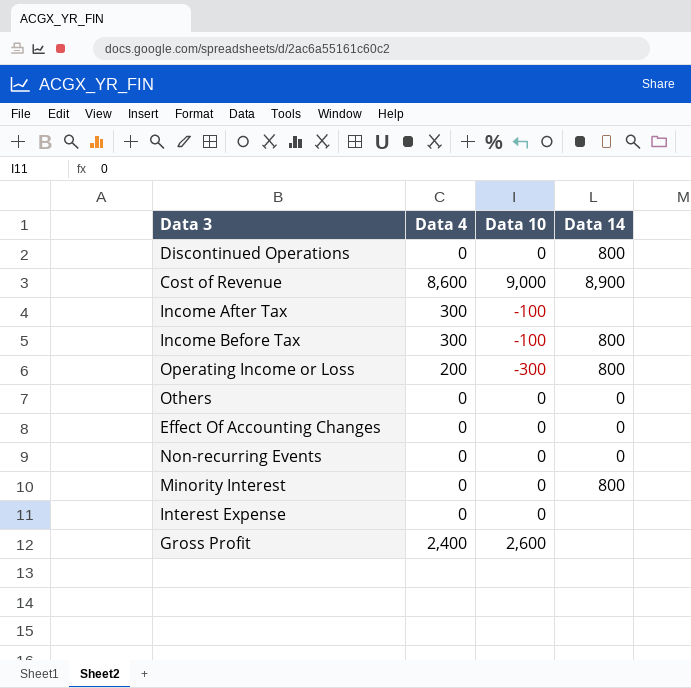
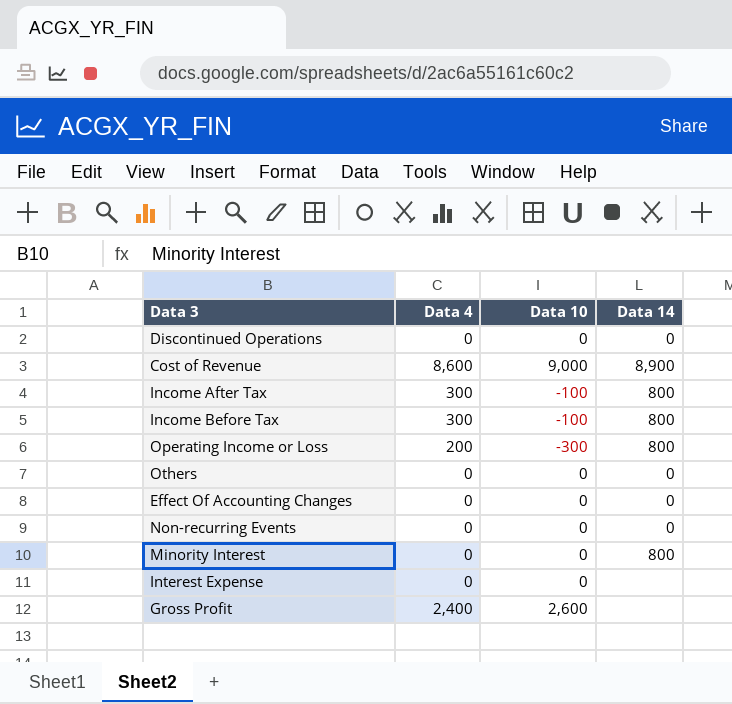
Discontinued Operations | Data 14: 800 -> 0
Income After Tax | Data 14: none -> 800

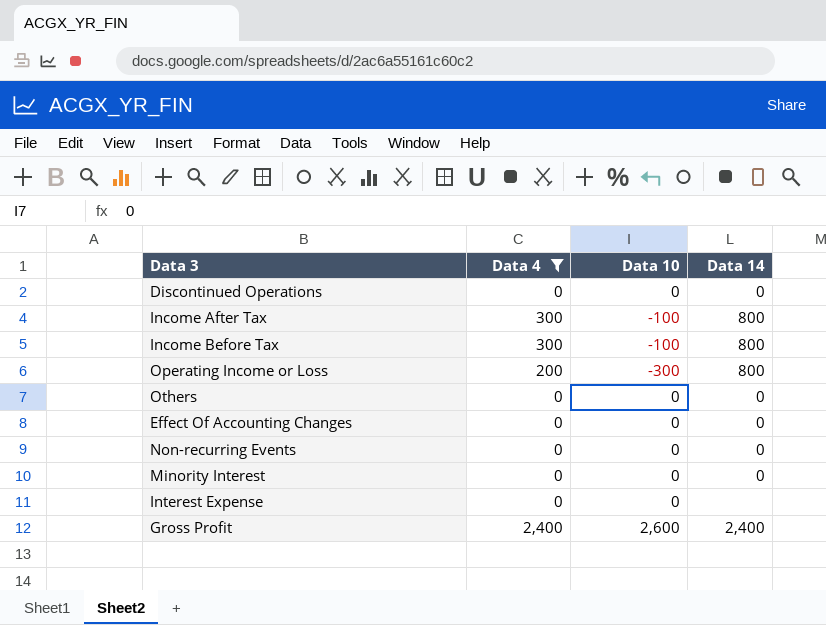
filter: none -> Data 4 != 8,600
Minority Interest | Data 14: 800 -> 0
Gross Profit | Data 14: none -> 2,400

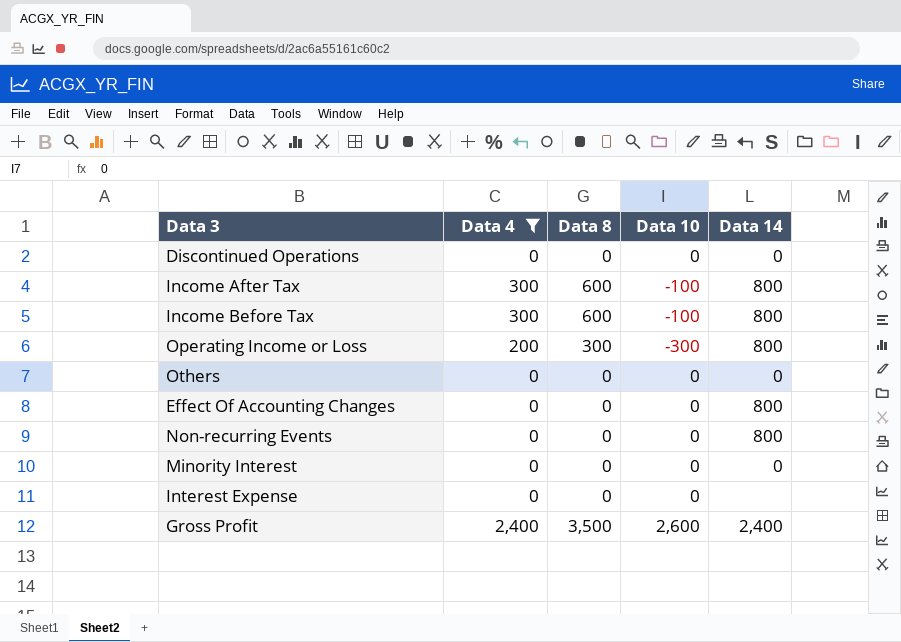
column Data 8 | position: none -> 3
Effect Of Accounting Changes | Data 14: 0 -> 800
Non-recurring Events | Data 14: 0 -> 800

